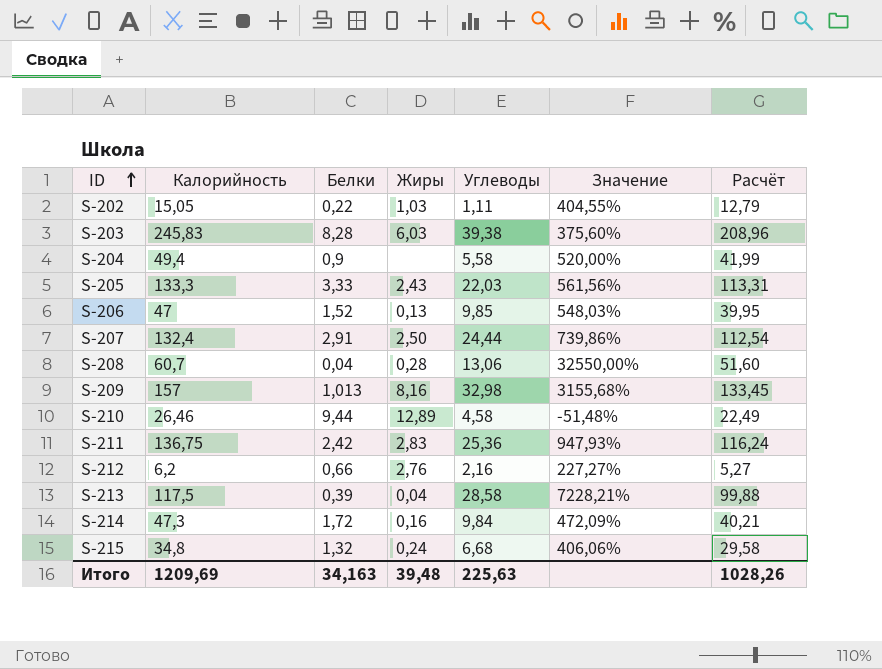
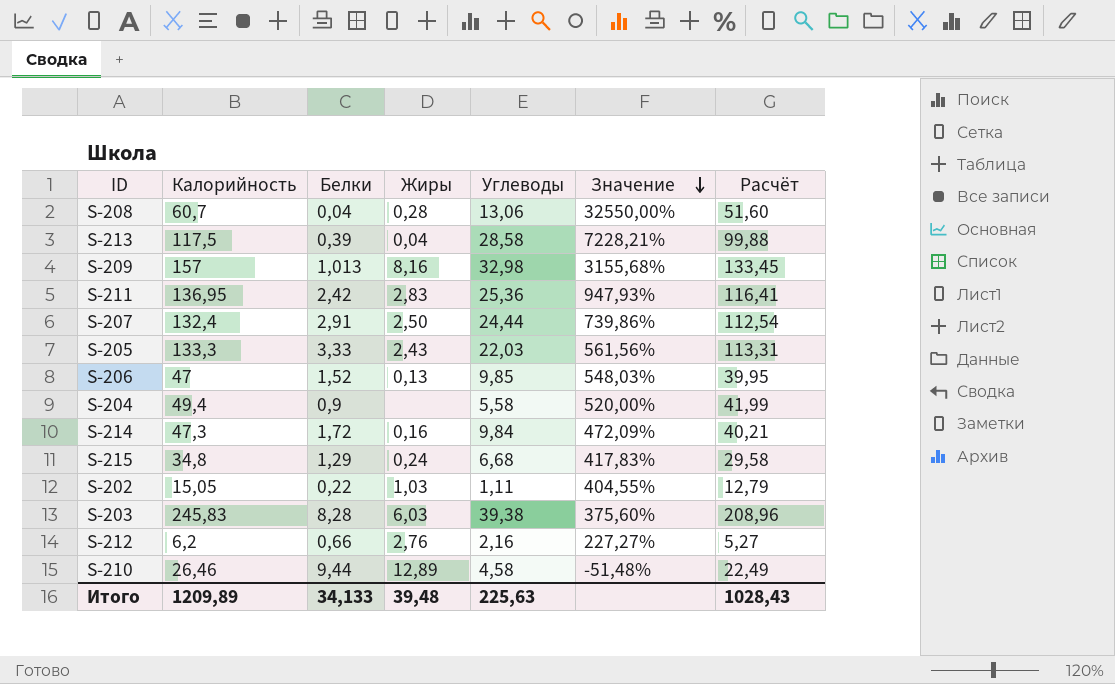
row order: ID ascending -> Значение descending
S-211 | Калорийность: 136,75 -> 136,95
S-211 | Расчёт: 116,24 -> 116,41
S-215 | Белки: 1,32 -> 1,29
S-215 | Значение: 406,06% -> 417,83%
Итого | Калорийность: 1209,69 -> 1209,89
Итого | Белки: 34,163 -> 34,133
Итого | Расчёт: 1028,26 -> 1028,43

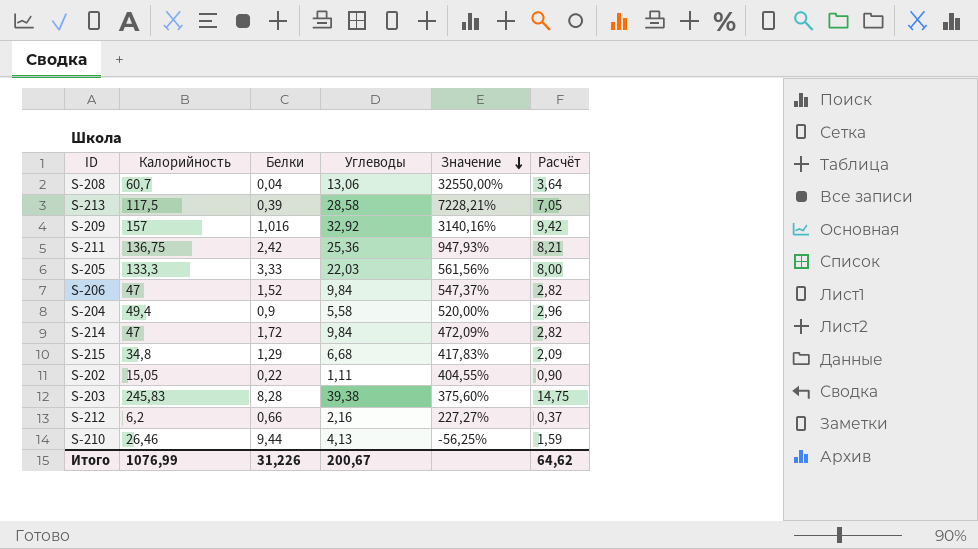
column Жиры | position: 4 -> none
column Расчёт | formula: [Калорийность] * 0,85 -> [Калорийность] * 0,06
row S-207: 132,4 | 2,91 | 2,50 | 24,44 | 739,86% | 112,54 -> none
S-209 | Белки: 1,013 -> 1,016
S-209 | Углеводы: 32,98 -> 32,92
S-209 | Значение: 3155,68% -> 3140,16%
S-211 | Калорийность: 136,95 -> 136,75
S-206 | Углеводы: 9,85 -> 9,84
S-206 | Значение: 548,03% -> 547,37%
S-214 | Калорийность: 47,3 -> 47
S-210 | Углеводы: 4,58 -> 4,13
S-210 | Значение: -51,48% -> -56,25%
Итого | Калорийность: 1209,89 -> 1076,99
Итого | Белки: 34,133 -> 31,226
Итого | Углеводы: 225,63 -> 200,67
Итого | Расчёт: 1028,43 -> 64,62

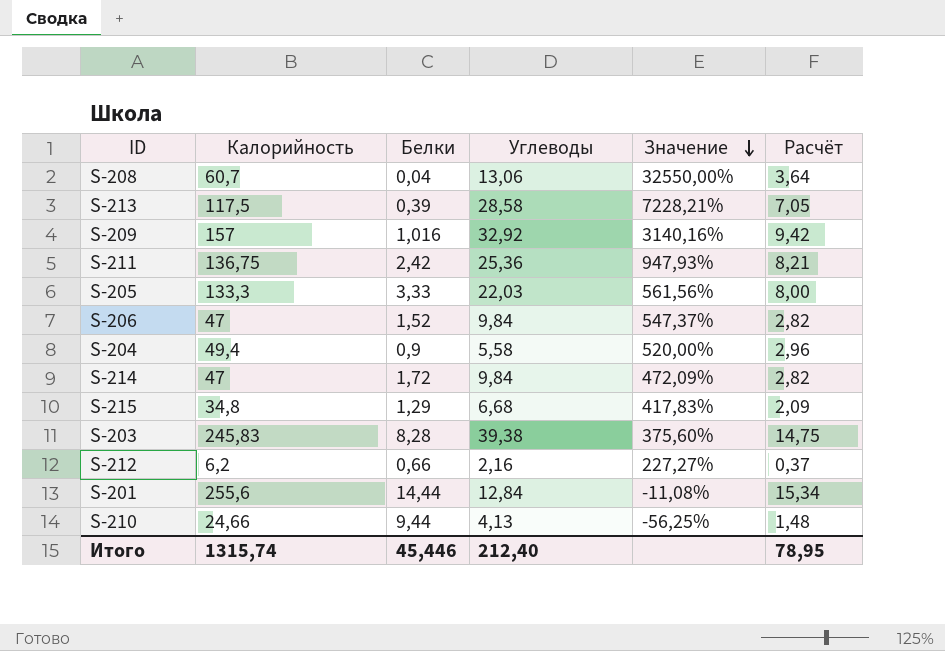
row S-202: 15,05 | 0,22 | 1,11 | 404,55% | 0,90 -> none
row S-201: none -> 255,6 | 14,44 | 12,84 | -11,08% | 15,34
S-210 | Калорийность: 26,46 -> 24,66
S-210 | Расчёт: 1,59 -> 1,48
Итого | Калорийность: 1076,99 -> 1315,74
Итого | Белки: 31,226 -> 45,446
Итого | Углеводы: 200,67 -> 212,40
Итого | Расчёт: 64,62 -> 78,95

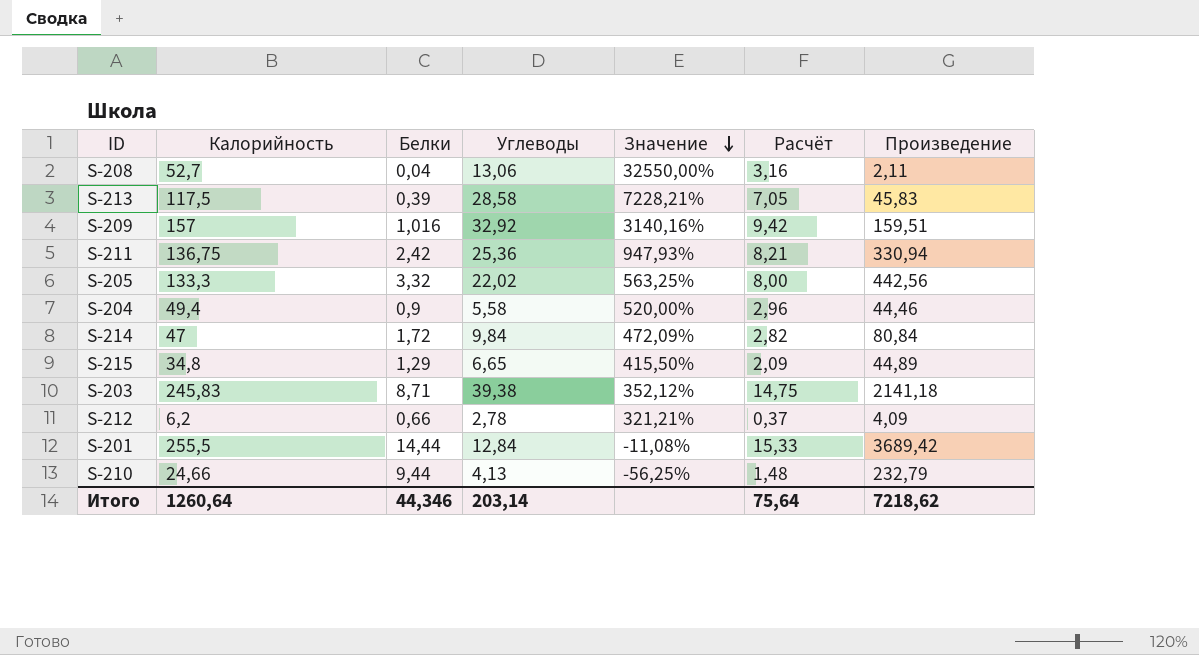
column Произведение | formula: none -> [Калорийность] * [Белки]
row S-206: 47 | 1,52 | 9,84 | 547,37% | 2,82 -> none
S-208 | Калорийность: 60,7 -> 52,7
S-208 | Расчёт: 3,64 -> 3,16
S-205 | Белки: 3,33 -> 3,32
S-205 | Углеводы: 22,03 -> 22,02
S-205 | Значение: 561,56% -> 563,25%
S-215 | Углеводы: 6,68 -> 6,65
S-215 | Значение: 417,83% -> 415,50%
S-203 | Белки: 8,28 -> 8,71
S-203 | Значение: 375,60% -> 352,12%
S-212 | Углеводы: 2,16 -> 2,78
S-212 | Значение: 227,27% -> 321,21%
S-201 | Калорийность: 255,6 -> 255,5
S-201 | Расчёт: 15,34 -> 15,33
Итого | Калорийность: 1315,74 -> 1260,64
Итого | Белки: 45,446 -> 44,346
Итого | Углеводы: 212,40 -> 203,14
Итого | Расчёт: 78,95 -> 75,64

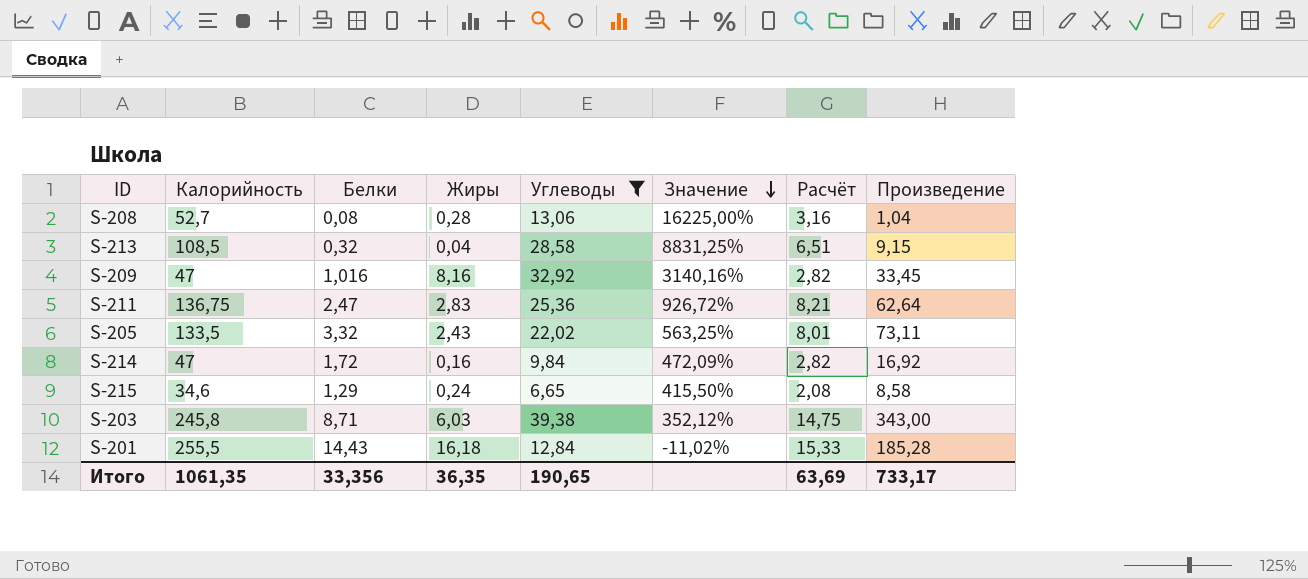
filter: none -> Углеводы >= 6,65
column Жиры | position: none -> 4
column Произведение | formula: [Калорийность] * [Белки] -> [Белки] * [Углеводы]
S-208 | Белки: 0,04 -> 0,08
S-208 | Значение: 32550,00% -> 16225,00%
S-213 | Калорийность: 117,5 -> 108,5
S-213 | Белки: 0,39 -> 0,32
S-213 | Значение: 7228,21% -> 8831,25%
S-213 | Расчёт: 7,05 -> 6,51
S-209 | Калорийность: 157 -> 47
S-209 | Расчёт: 9,42 -> 2,82
S-211 | Белки: 2,42 -> 2,47
S-211 | Значение: 947,93% -> 926,72%
S-205 | Калорийность: 133,3 -> 133,5
S-205 | Расчёт: 8,00 -> 8,01
S-215 | Калорийность: 34,8 -> 34,6
S-215 | Расчёт: 2,09 -> 2,08
S-203 | Калорийность: 245,83 -> 245,8
S-201 | Белки: 14,44 -> 14,43
S-201 | Значение: -11,08% -> -11,02%
Итого | Калорийность: 1260,64 -> 1061,35
Итого | Белки: 44,346 -> 33,356
Итого | Углеводы: 203,14 -> 190,65
Итого | Расчёт: 75,64 -> 63,69
Итого | Произведение: 7218,62 -> 733,17

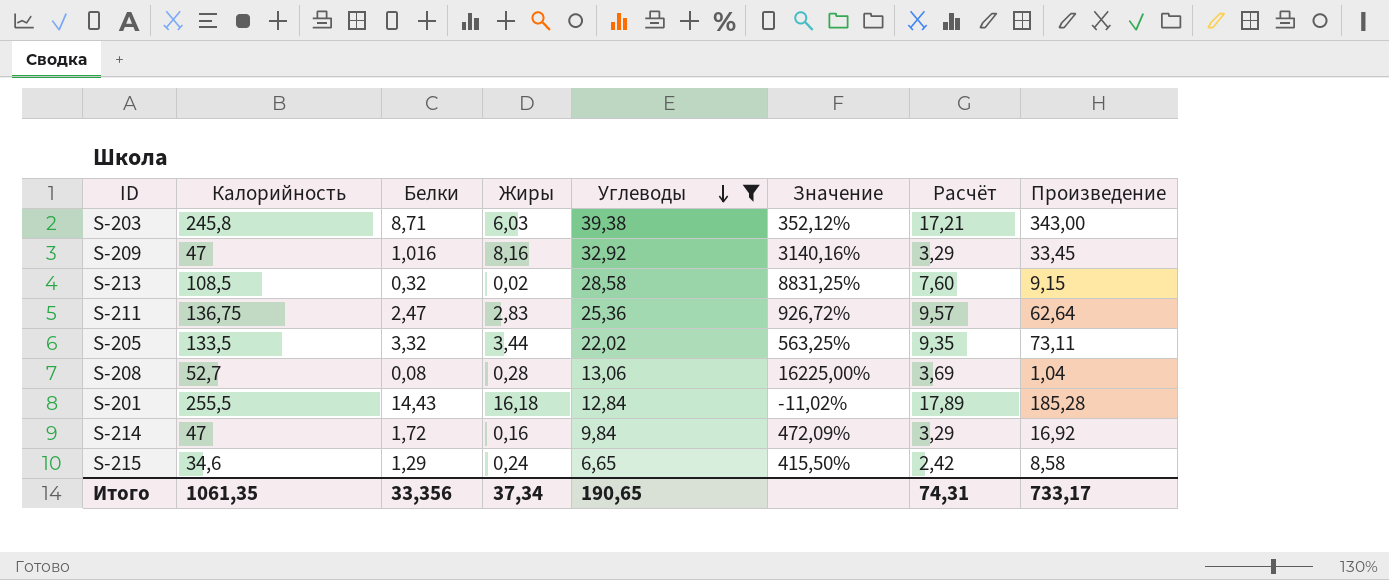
row order: Значение descending -> Углеводы descending
column Расчёт | formula: [Калорийность] * 0,06 -> [Калорийность] * 0,07
S-213 | Жиры: 0,04 -> 0,02
S-205 | Жиры: 2,43 -> 3,44
Итого | Жиры: 36,35 -> 37,34
Итого | Расчёт: 63,69 -> 74,31

